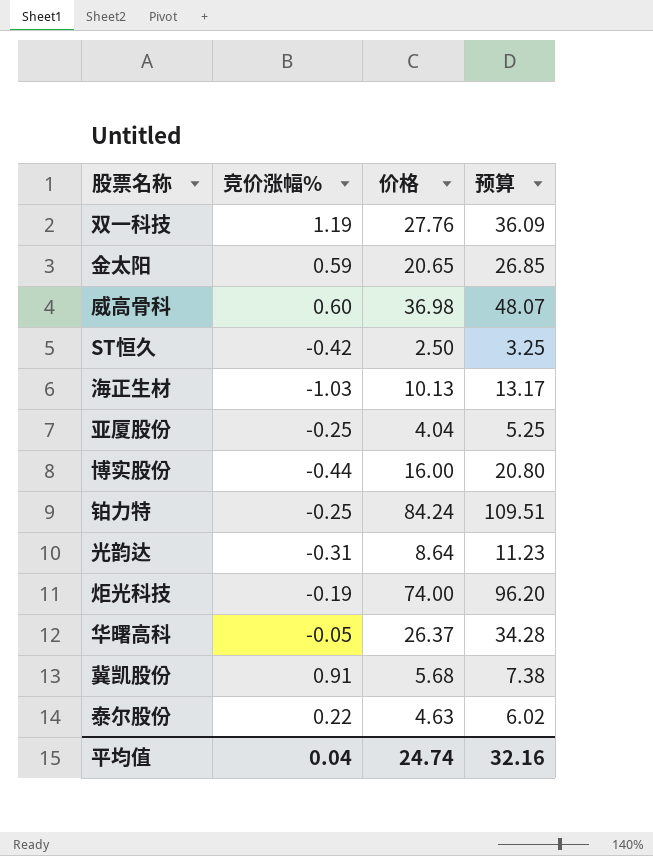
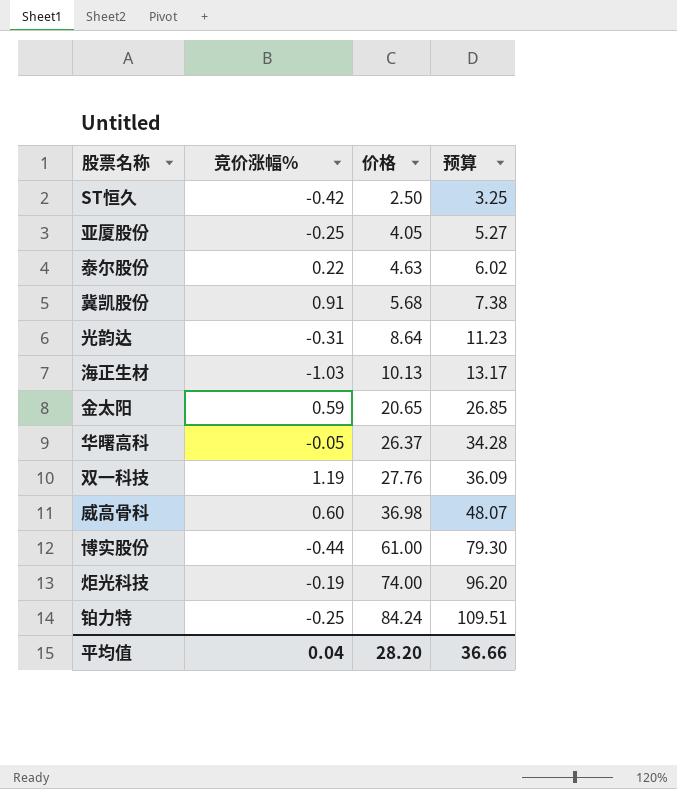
row order: none -> 价格 ascending
亚厦股份 | 价格: 4.04 -> 4.05
亚厦股份 | 预算: 5.25 -> 5.27
博实股份 | 价格: 16.00 -> 61.00
博实股份 | 预算: 20.80 -> 79.30
平均值 | 价格: 24.74 -> 28.20
平均值 | 预算: 32.16 -> 36.66

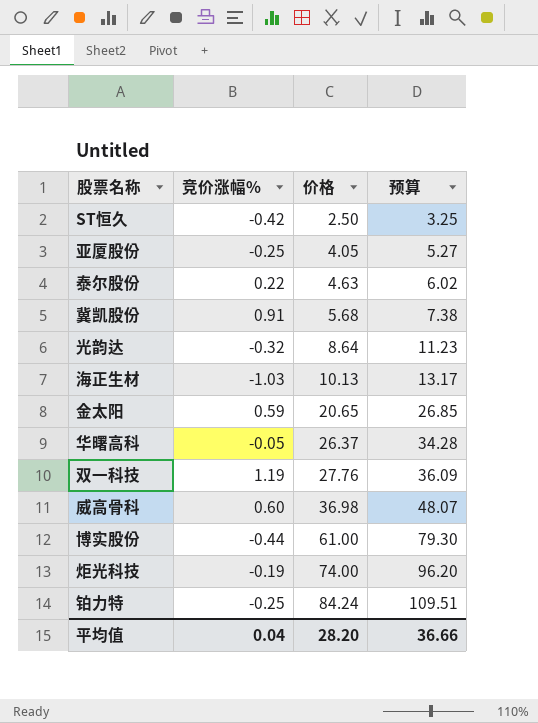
光韵达 | 竞价涨幅%: -0.31 -> -0.32

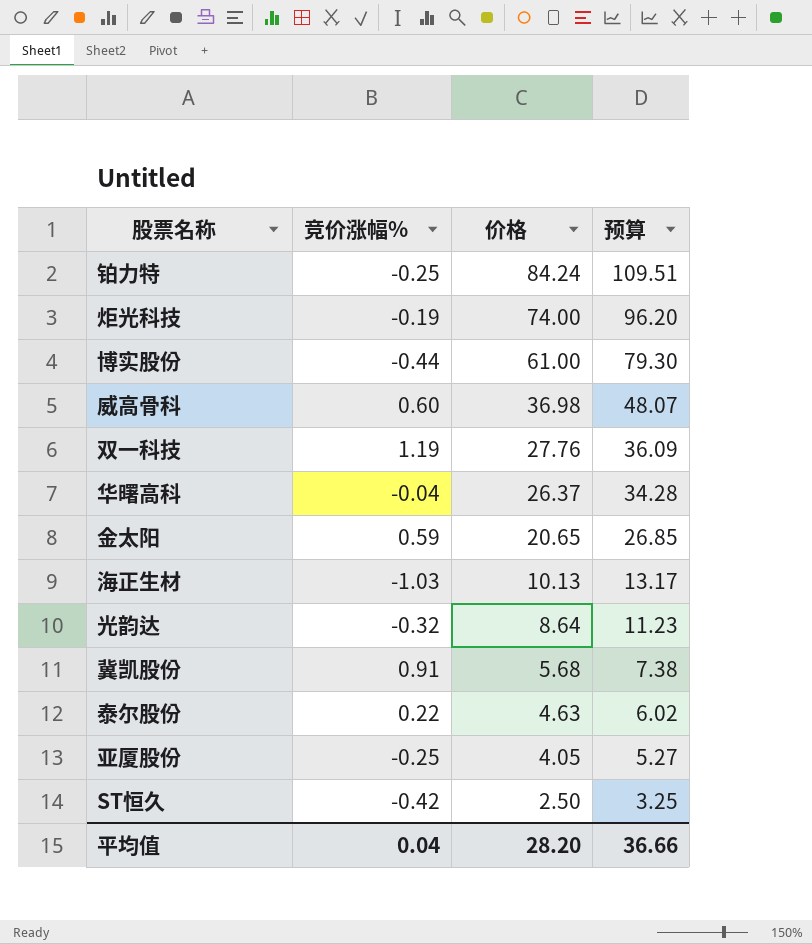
row order: 价格 ascending -> 价格 descending
华曙高科 | 竞价涨幅%: -0.05 -> -0.04

